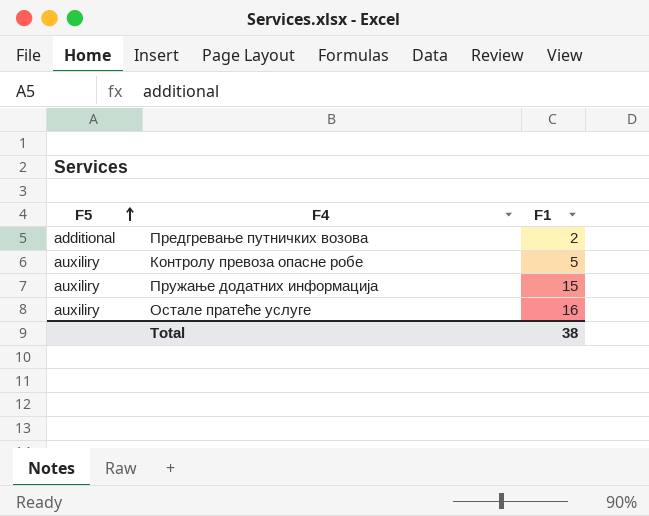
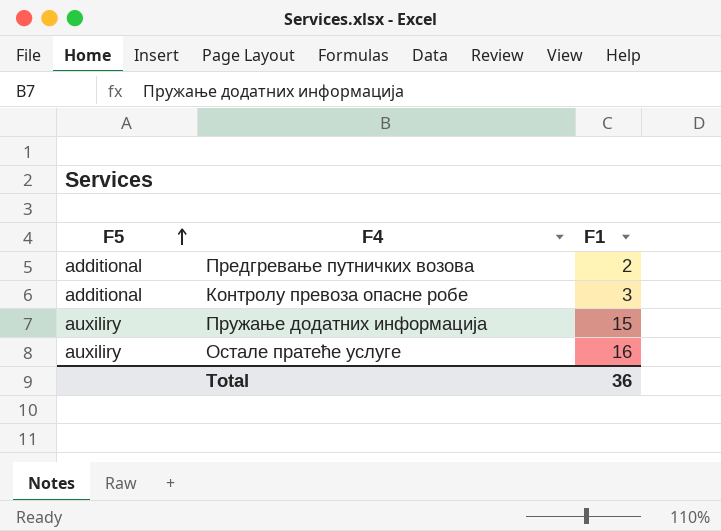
Контролу превоза опасне робе | F5: auxiliry -> additional
Контролу превоза опасне робе | F1: 5 -> 3
Total | F1: 38 -> 36

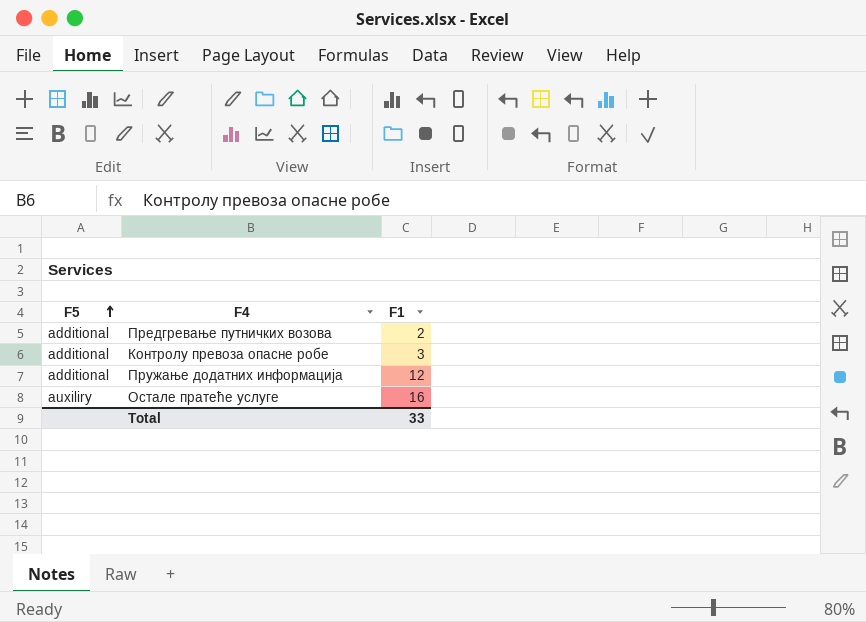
Пружање додатних информација | F5: auxiliry -> additional
Пружање додатних информација | F1: 15 -> 12
Total | F1: 36 -> 33

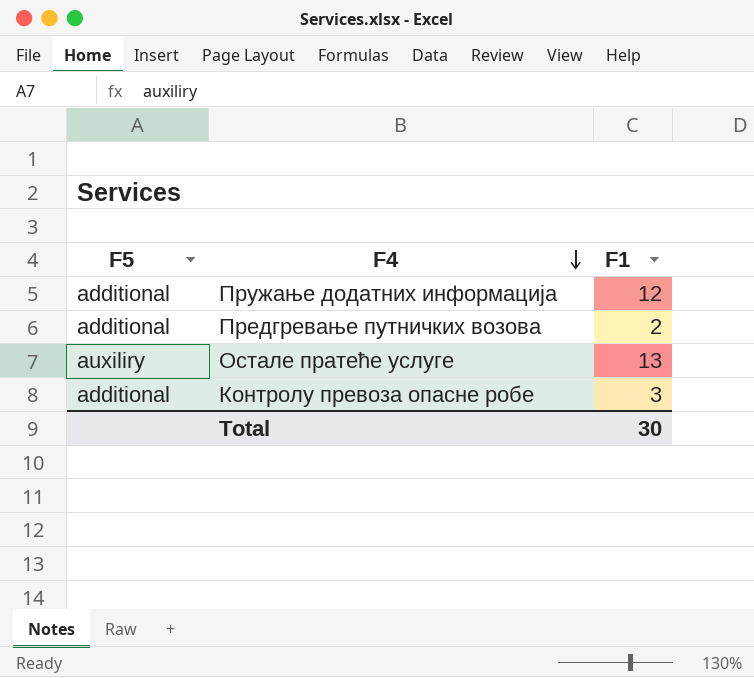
row order: F5 ascending -> F4 descending
Остале пратеће услуге | F1: 16 -> 13
Total | F1: 33 -> 30

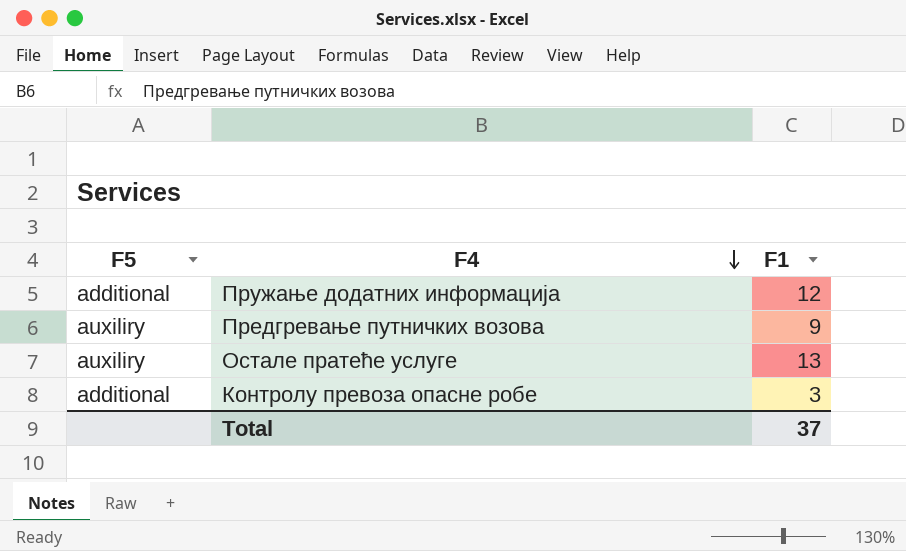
Предгревање путничких возова | F5: additional -> auxiliry
Предгревање путничких возова | F1: 2 -> 9
Total | F1: 30 -> 37

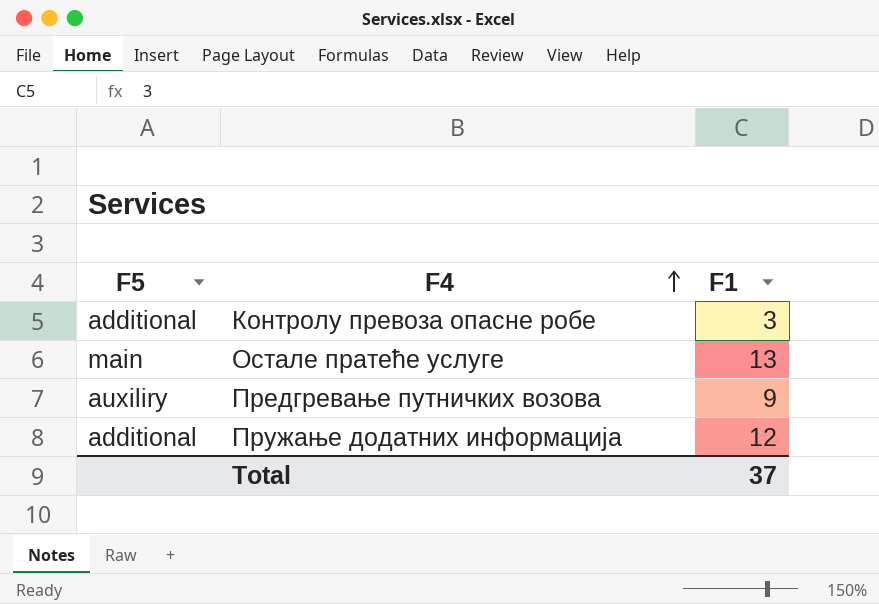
row order: F4 descending -> F4 ascending
Остале пратеће услуге | F5: auxiliry -> main

